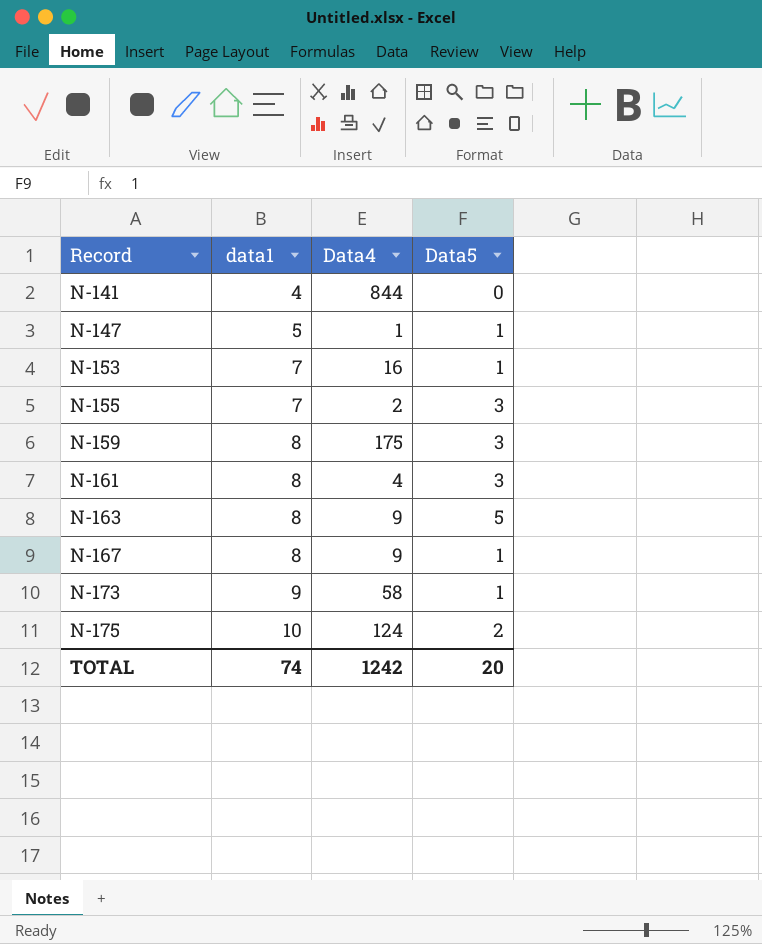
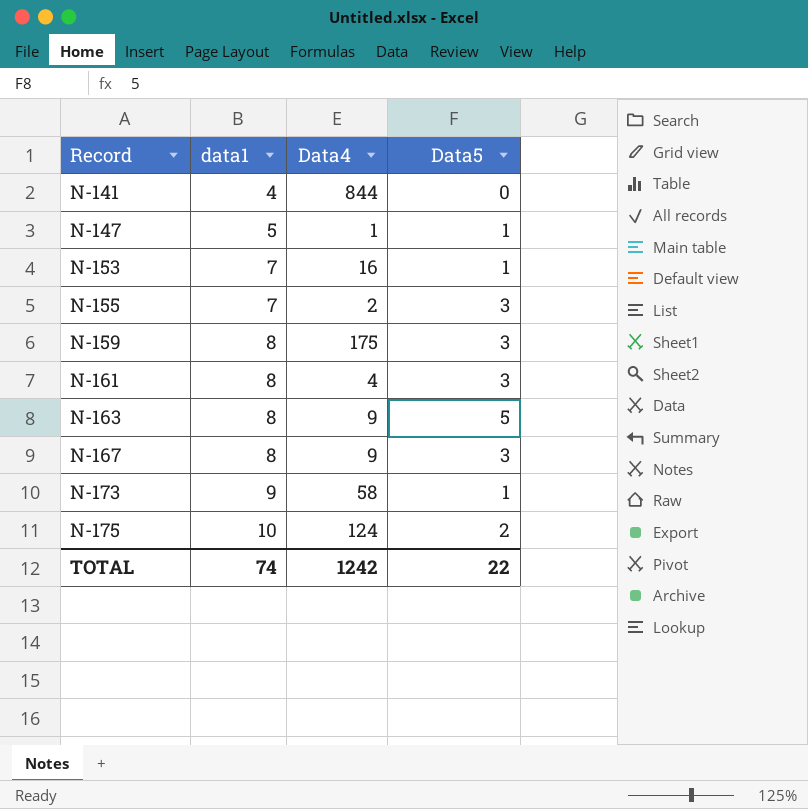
N-167 | Data5: 1 -> 3
TOTAL | Data5: 20 -> 22

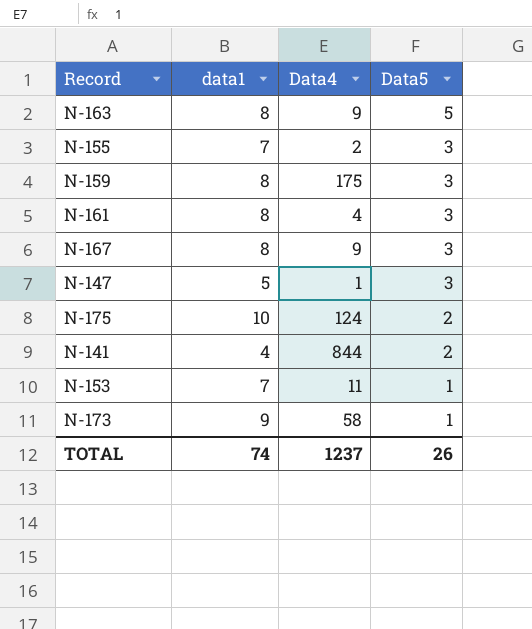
row order: Record ascending -> Data5 descending
N-147 | Data5: 1 -> 3
N-141 | Data5: 0 -> 2
N-153 | Data4: 16 -> 11
TOTAL | Data4: 1242 -> 1237
TOTAL | Data5: 22 -> 26

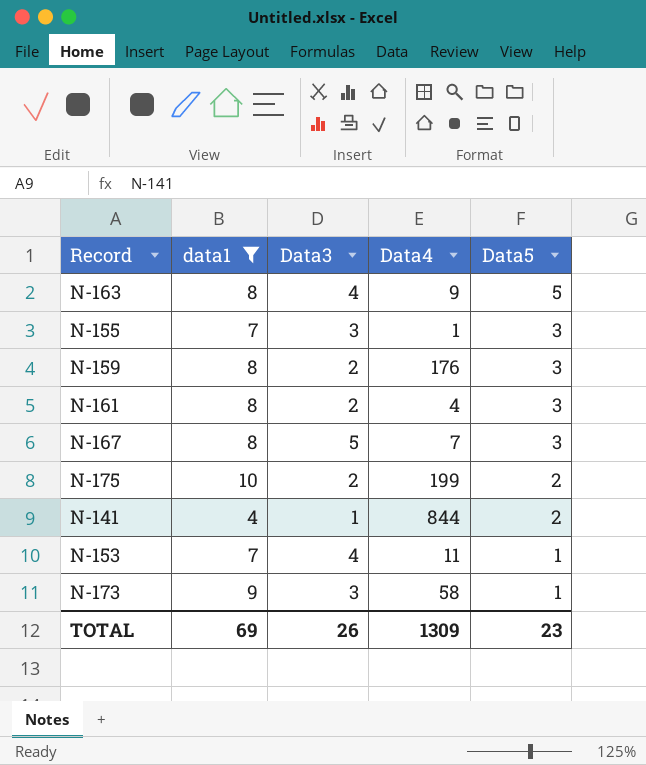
filter: none -> data1 != 5
column Data3 | position: none -> 3
N-155 | Data4: 2 -> 1
N-159 | Data4: 175 -> 176
N-167 | Data4: 9 -> 7
N-175 | Data4: 124 -> 199
TOTAL | data1: 74 -> 69
TOTAL | Data4: 1237 -> 1309
TOTAL | Data5: 26 -> 23

